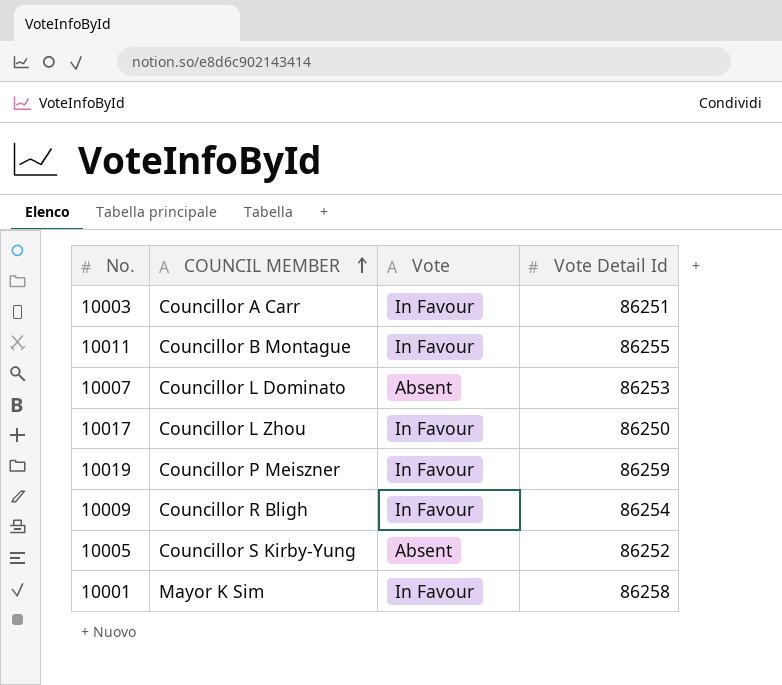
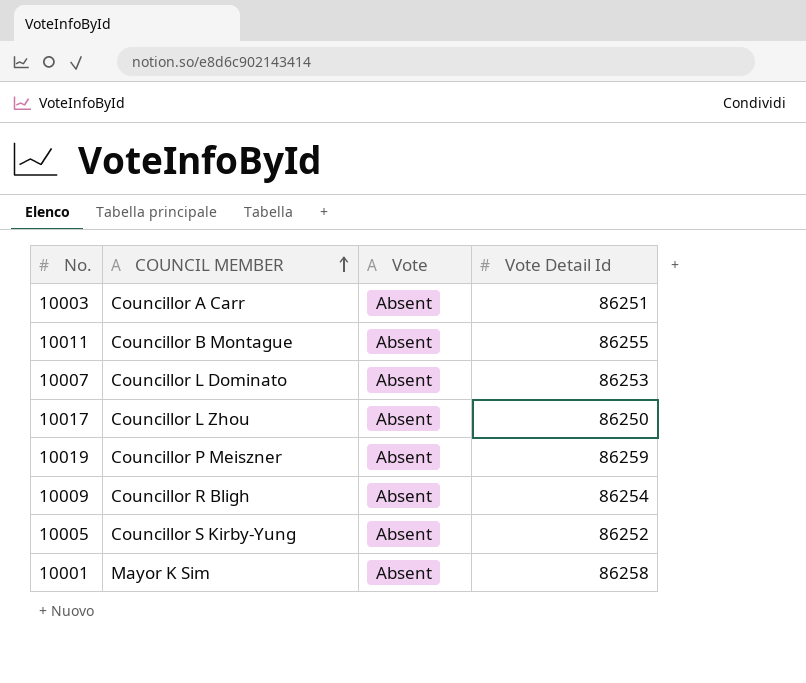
10003 | Vote: In Favour -> Absent
10011 | Vote: In Favour -> Absent
10017 | Vote: In Favour -> Absent
10019 | Vote: In Favour -> Absent
10009 | Vote: In Favour -> Absent
10001 | Vote: In Favour -> Absent

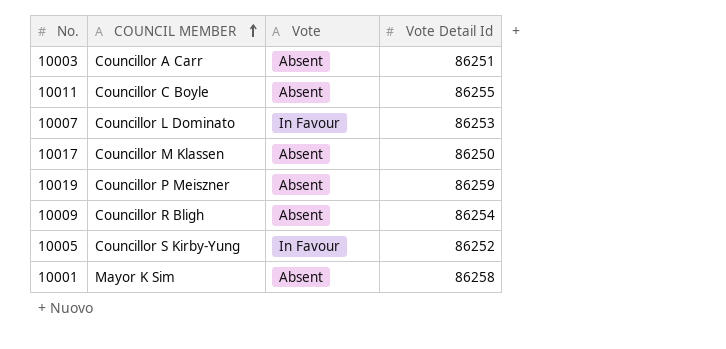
10011 | COUNCIL MEMBER: Councillor B Montague -> Councillor C Boyle
10007 | Vote: Absent -> In Favour
10017 | COUNCIL MEMBER: Councillor L Zhou -> Councillor M Klassen
10005 | Vote: Absent -> In Favour

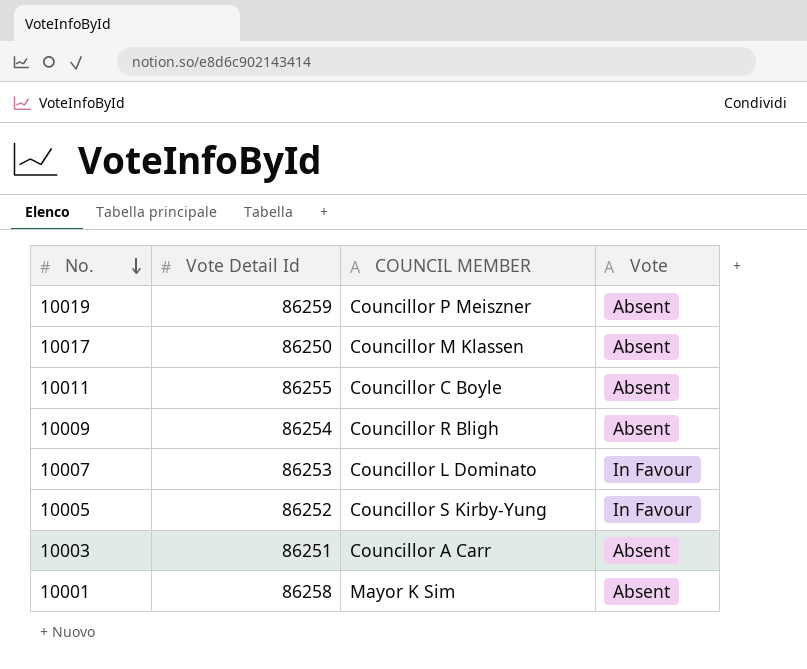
row order: COUNCIL MEMBER ascending -> No. descending
column Vote Detail Id | position: 4 -> 2

